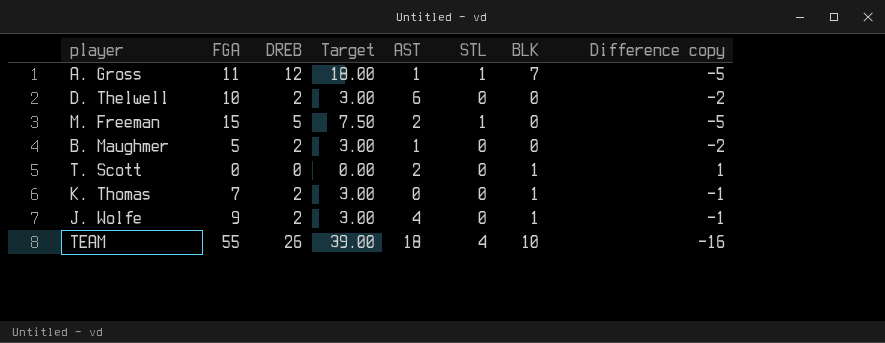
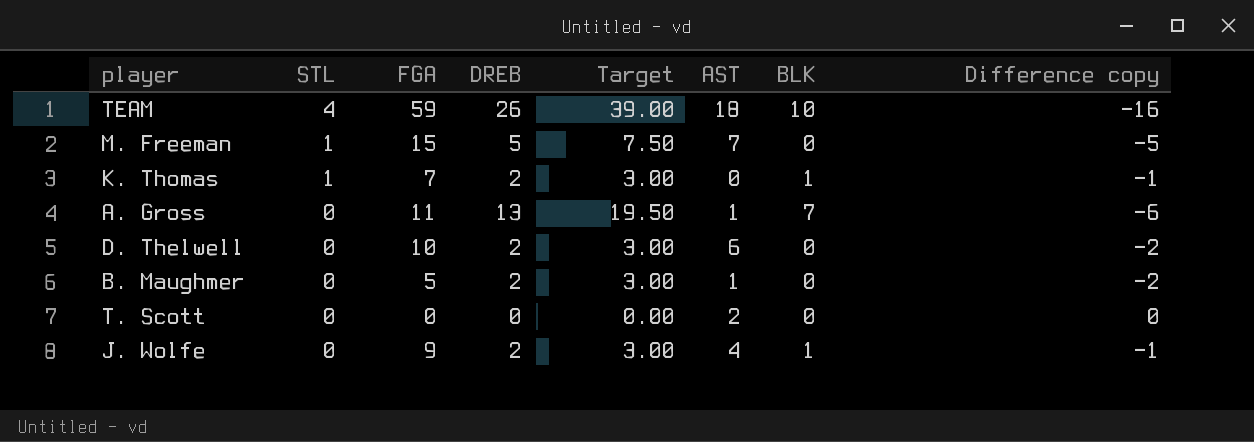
row order: none -> STL descending
column STL | position: 6 -> 2
TEAM | FGA: 55 -> 59
M. Freeman | AST: 2 -> 7
K. Thomas | STL: 0 -> 1
A. Gross | STL: 1 -> 0
A. Gross | DREB: 12 -> 13
A. Gross | Target: 18.00 -> 19.50
A. Gross | Difference copy: -5 -> -6
T. Scott | BLK: 1 -> 0
T. Scott | Difference copy: 1 -> 0

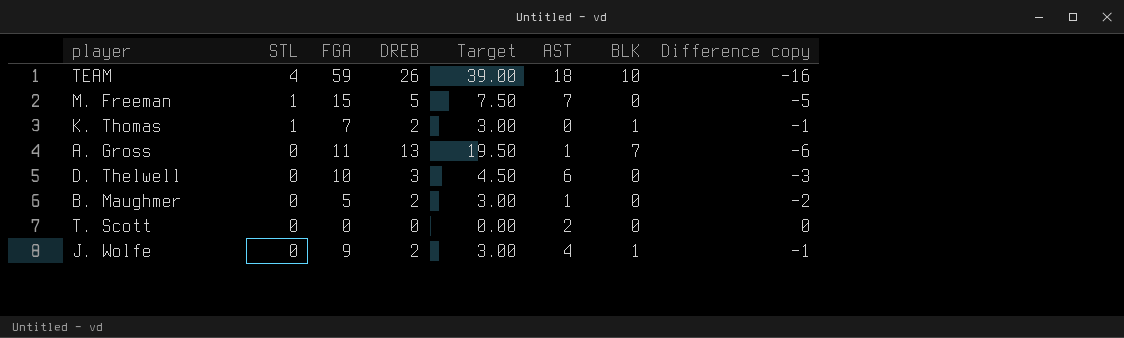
D. Thelwell | DREB: 2 -> 3
D. Thelwell | Target: 3.00 -> 4.50
D. Thelwell | Difference copy: -2 -> -3

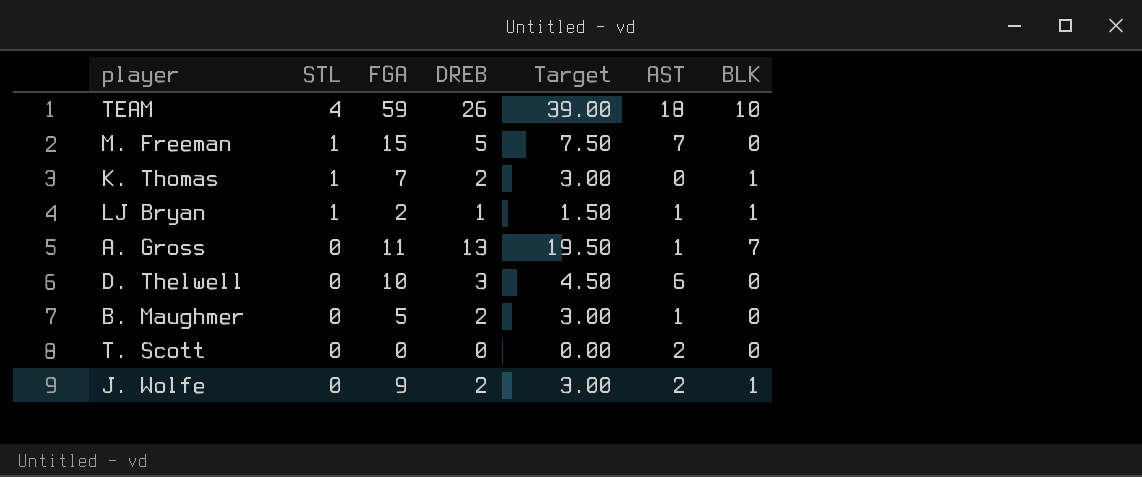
column Difference copy | formula: [BLK] - [DREB] -> none
row LJ Bryan: none -> 1 | 2 | 1 | 1.50 | 1 | 1
J. Wolfe | AST: 4 -> 2

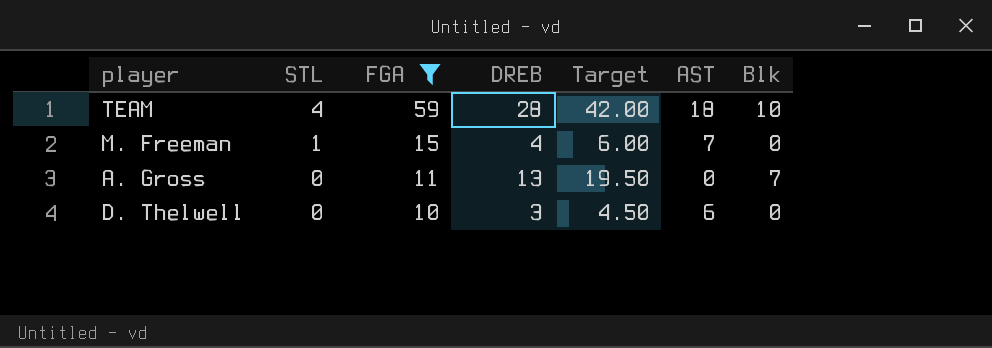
filter: none -> FGA >= 10
column name: BLK -> Blk
TEAM | DREB: 26 -> 28
TEAM | Target: 39.00 -> 42.00
M. Freeman | DREB: 5 -> 4
M. Freeman | Target: 7.50 -> 6.00
A. Gross | AST: 1 -> 0

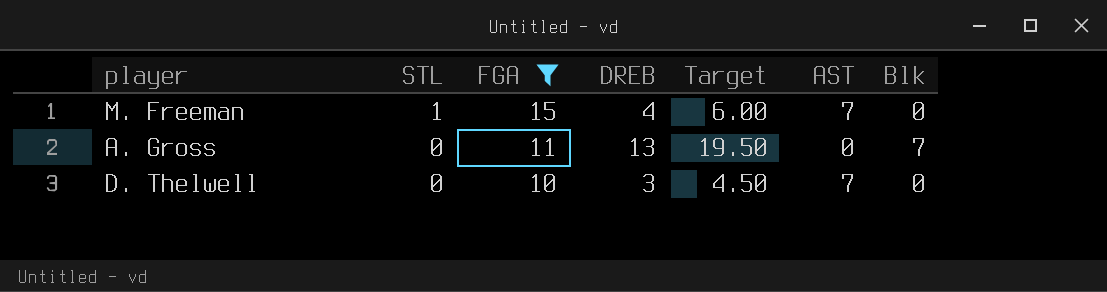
row TEAM: 4 | 59 | 28 | 42.00 | 18 | 10 -> none
D. Thelwell | AST: 6 -> 7

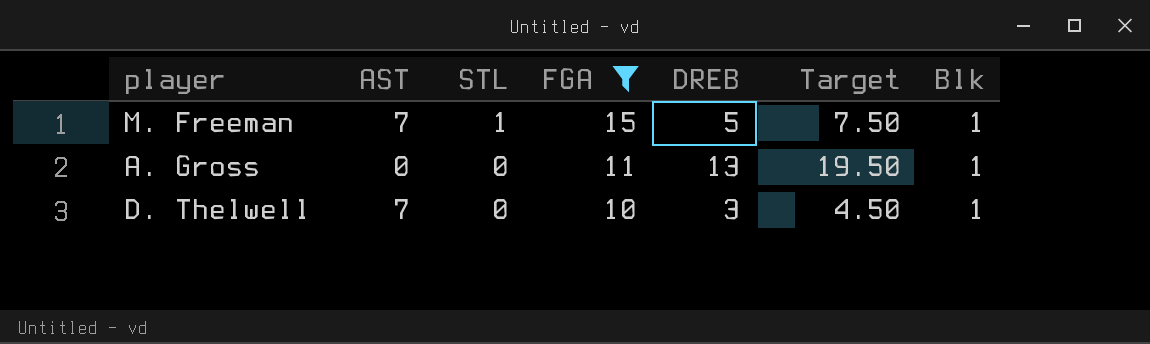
column AST | position: 6 -> 2
M. Freeman | DREB: 4 -> 5
M. Freeman | Target: 6.00 -> 7.50
M. Freeman | Blk: 0 -> 1
A. Gross | Blk: 7 -> 1
D. Thelwell | Blk: 0 -> 1

